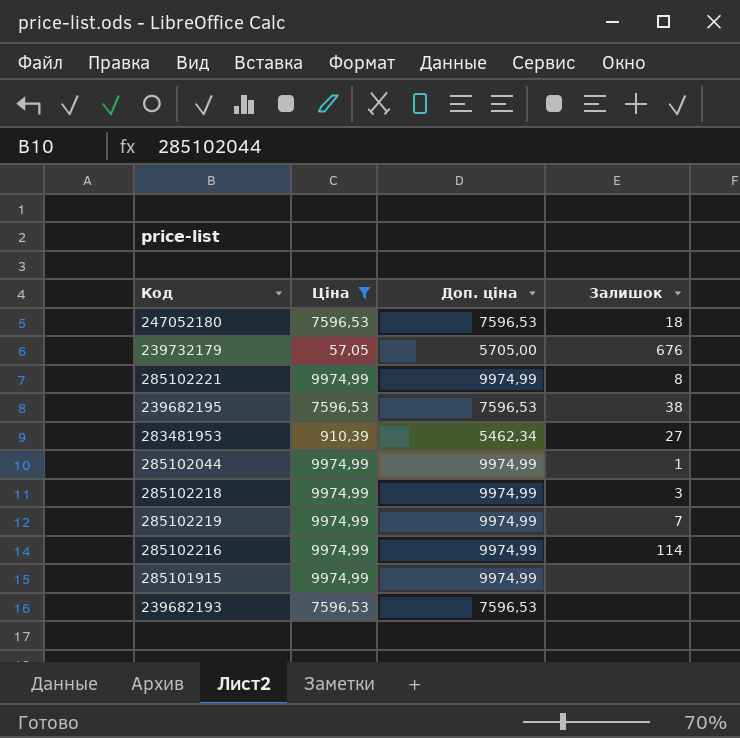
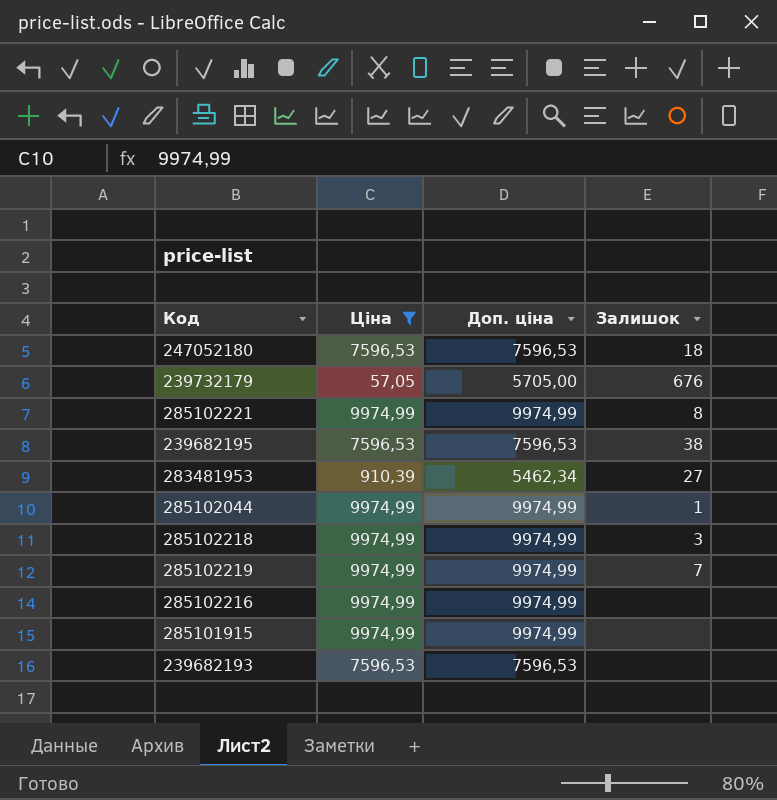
285102216 | Залишок: 114 -> none

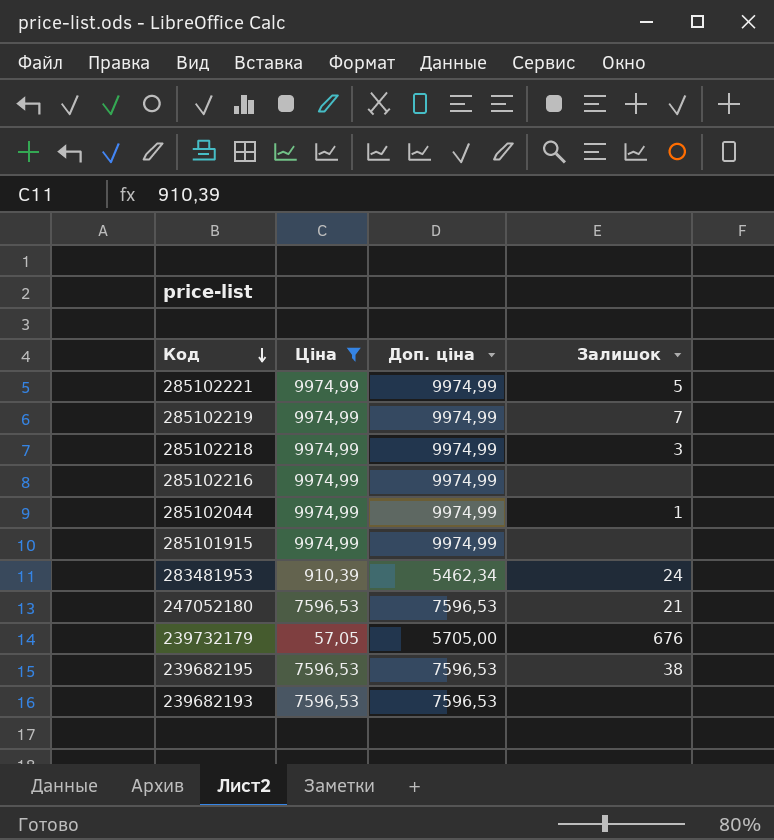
row order: none -> Код descending
285102221 | Залишок: 8 -> 5
283481953 | Залишок: 27 -> 24
247052180 | Залишок: 18 -> 21

